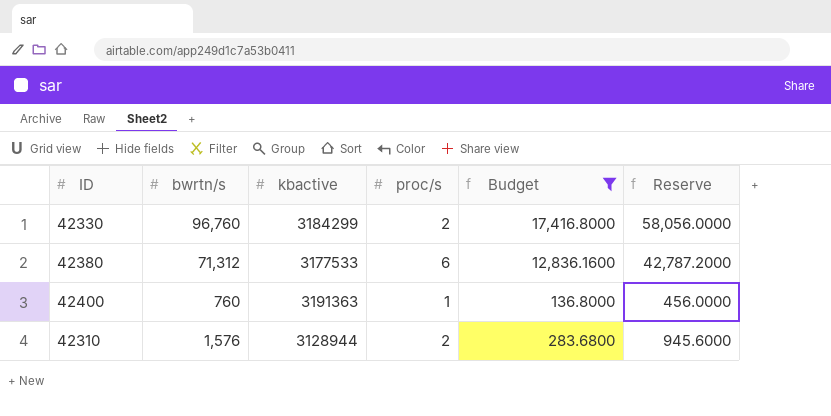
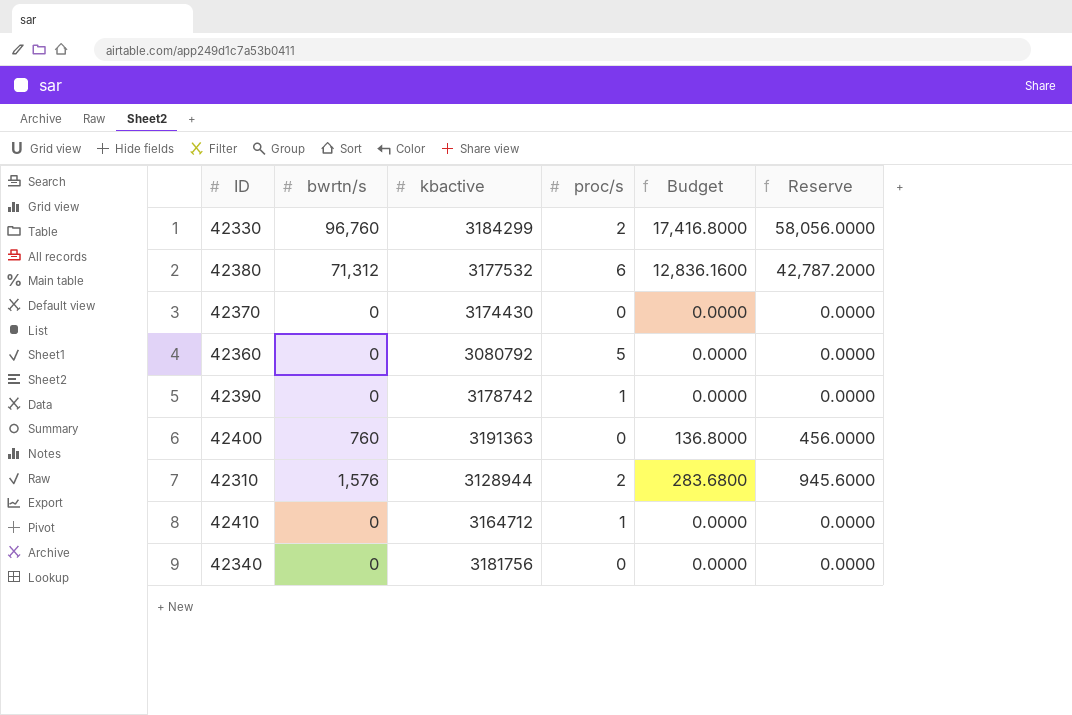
filter: Budget != 0.0000 -> none
42380 | kbactive: 3177533 -> 3177532
42400 | proc/s: 1 -> 0

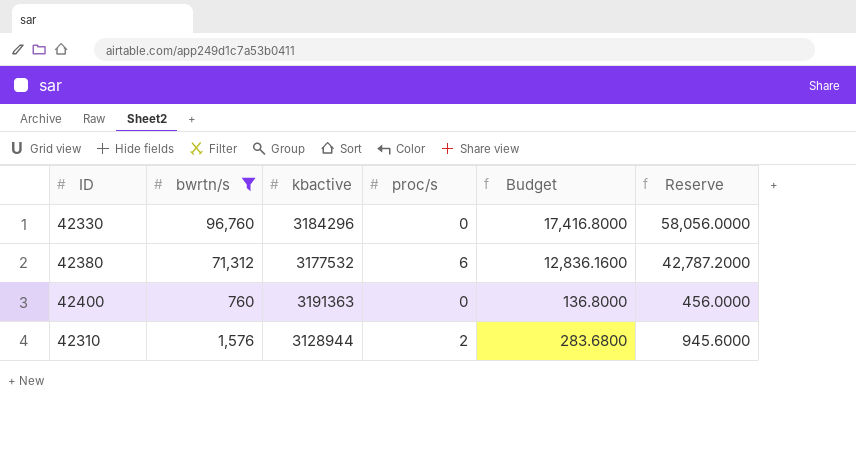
filter: none -> bwrtn/s != 0
42330 | kbactive: 3184299 -> 3184296
42330 | proc/s: 2 -> 0

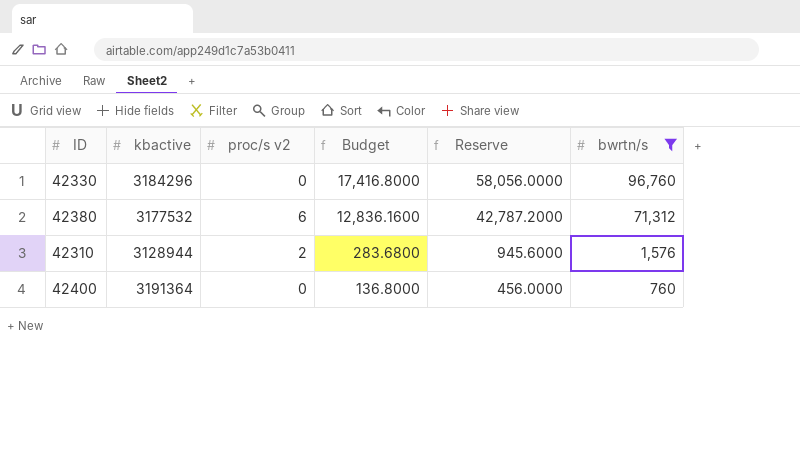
row order: none -> Budget descending
column name: proc/s -> proc/s v2
column bwrtn/s | position: 2 -> 6
42400 | kbactive: 3191363 -> 3191364

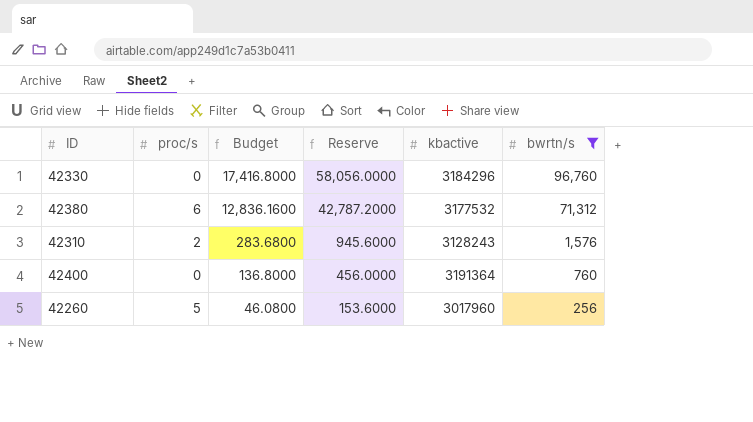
column name: proc/s v2 -> proc/s
column kbactive | position: 2 -> 5
42310 | kbactive: 3128944 -> 3128243
row 42260: none -> 5 | 46.0800 | 153.6000 | 3017960 | 256

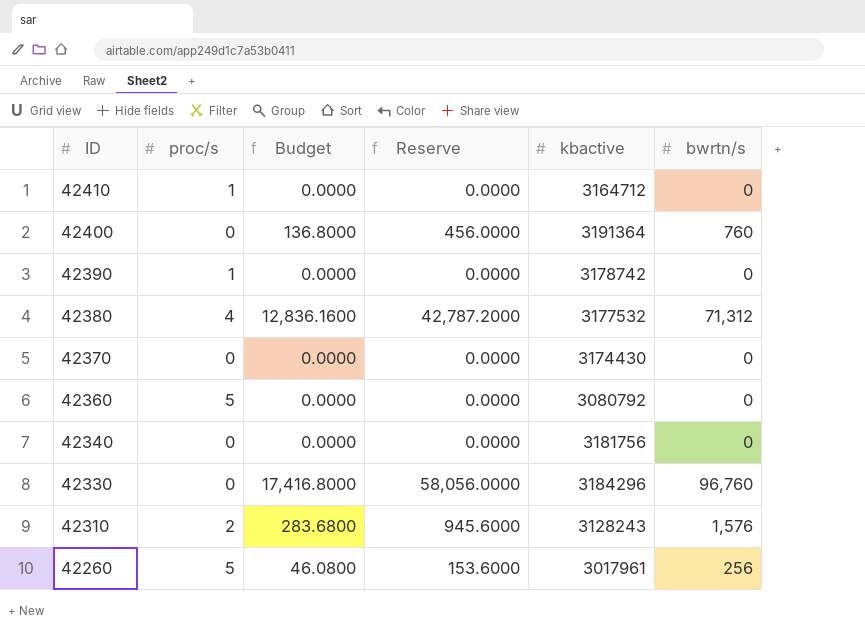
filter: bwrtn/s != 0 -> none
row order: Budget descending -> ID descending
42380 | proc/s: 6 -> 4
42260 | kbactive: 3017960 -> 3017961

